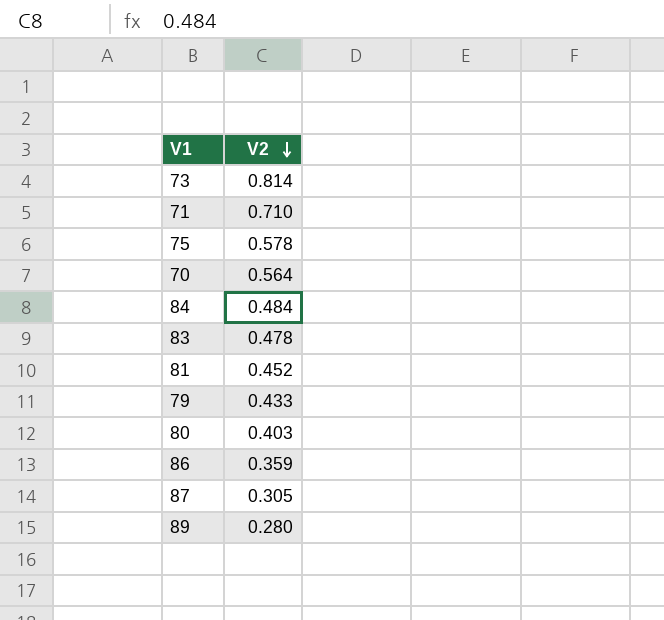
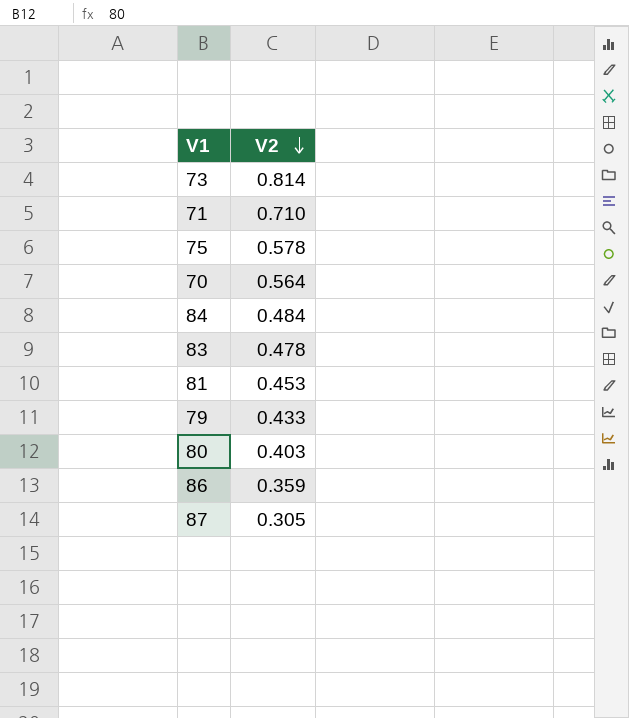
row 89: 0.280 -> none
81 | V2: 0.452 -> 0.453

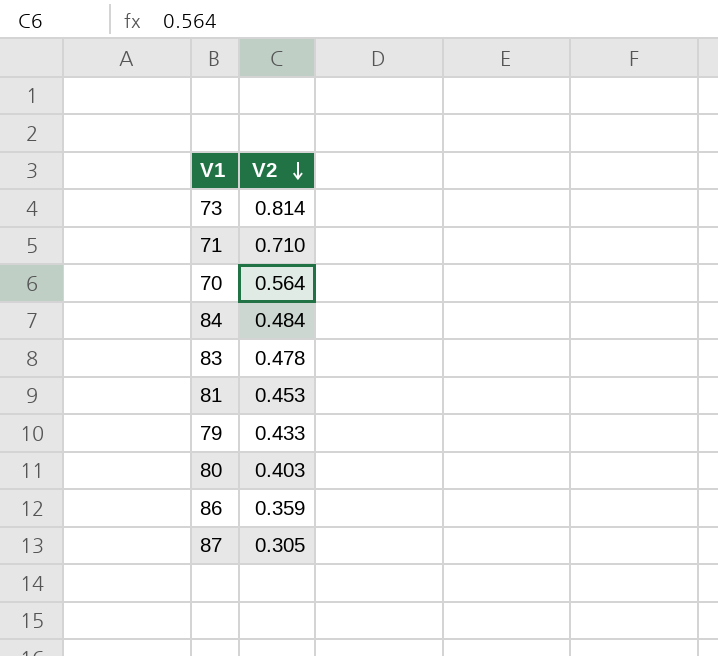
row 75: 0.578 -> none

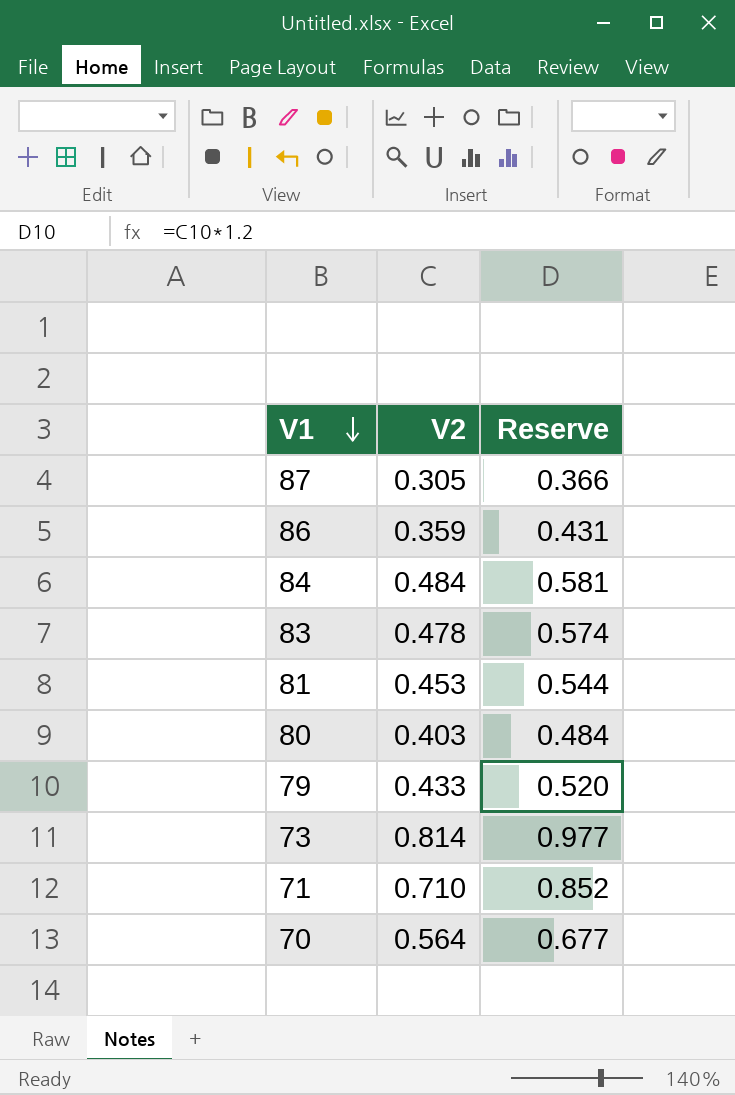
row order: V2 descending -> V1 descending
column Reserve | formula: none -> [V2] * 1.2

